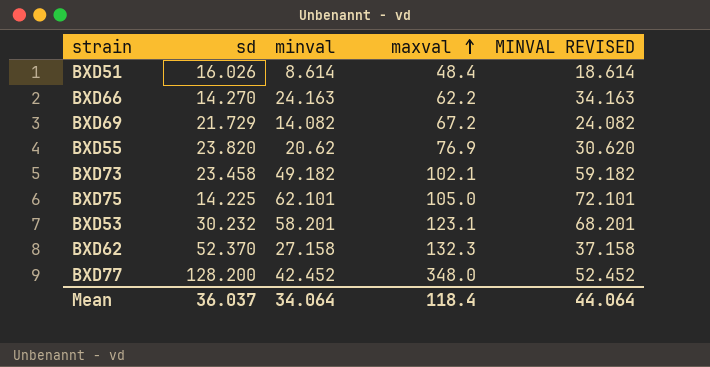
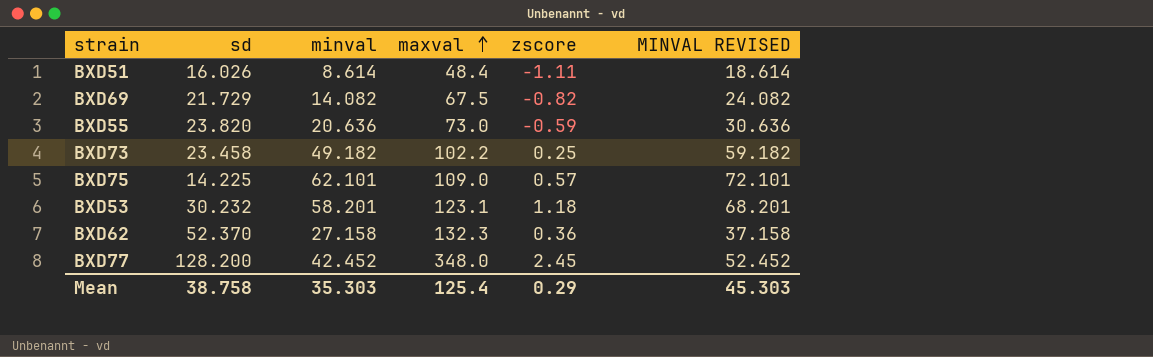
column zscore | position: none -> 5
row BXD66: 14.270 | 24.163 | 62.2 | 34.163 -> none
BXD69 | maxval: 67.2 -> 67.5
BXD55 | minval: 20.62 -> 20.636
BXD55 | maxval: 76.9 -> 73.0
BXD55 | MINVAL REVISED: 30.620 -> 30.636
BXD73 | maxval: 102.1 -> 102.2
BXD75 | maxval: 105.0 -> 109.0
Mean | sd: 36.037 -> 38.758
Mean | minval: 34.064 -> 35.303
Mean | maxval: 118.4 -> 125.4
Mean | MINVAL REVISED: 44.064 -> 45.303

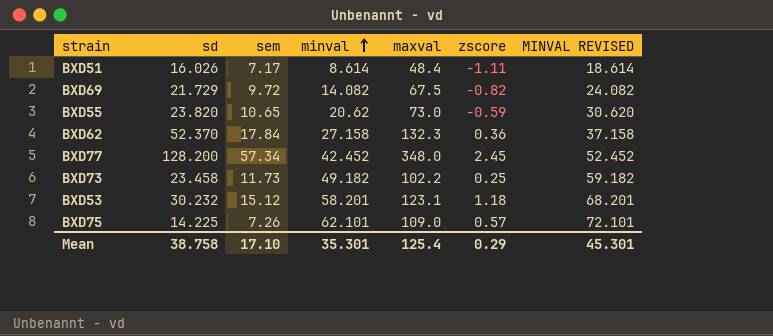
row order: maxval ascending -> minval ascending
column sem | position: none -> 3
BXD55 | minval: 20.636 -> 20.62
BXD55 | MINVAL REVISED: 30.636 -> 30.620
Mean | minval: 35.303 -> 35.301
Mean | MINVAL REVISED: 45.303 -> 45.301

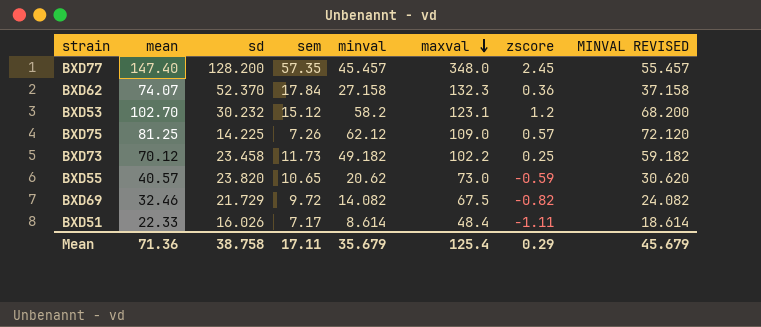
row order: minval ascending -> maxval descending
column mean | position: none -> 2
BXD77 | sem: 57.34 -> 57.35
BXD77 | minval: 42.452 -> 45.457
BXD77 | MINVAL REVISED: 52.452 -> 55.457
BXD53 | minval: 58.201 -> 58.2
BXD53 | zscore: 1.18 -> 1.2
BXD53 | MINVAL REVISED: 68.201 -> 68.200
BXD75 | minval: 62.101 -> 62.12
BXD75 | MINVAL REVISED: 72.101 -> 72.120
Mean | sem: 17.10 -> 17.11
Mean | minval: 35.301 -> 35.679
Mean | MINVAL REVISED: 45.301 -> 45.679

